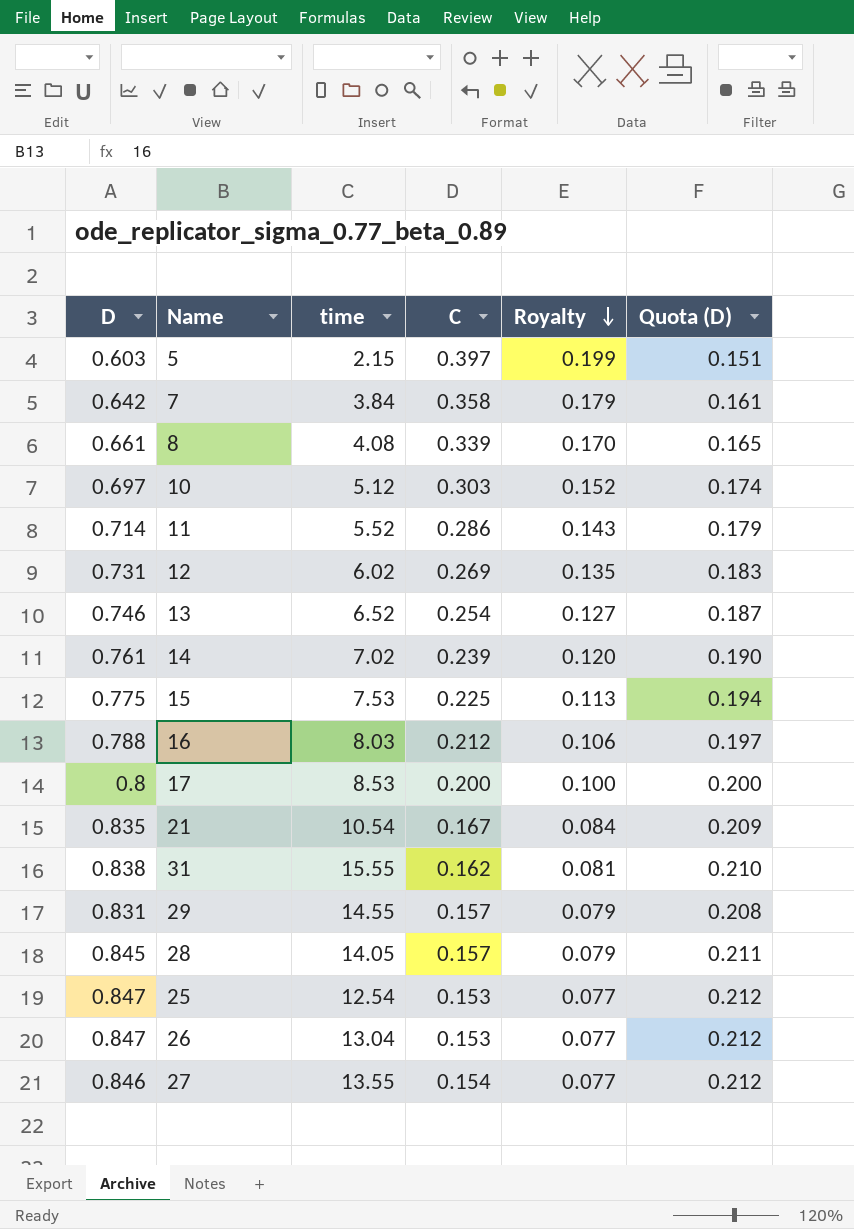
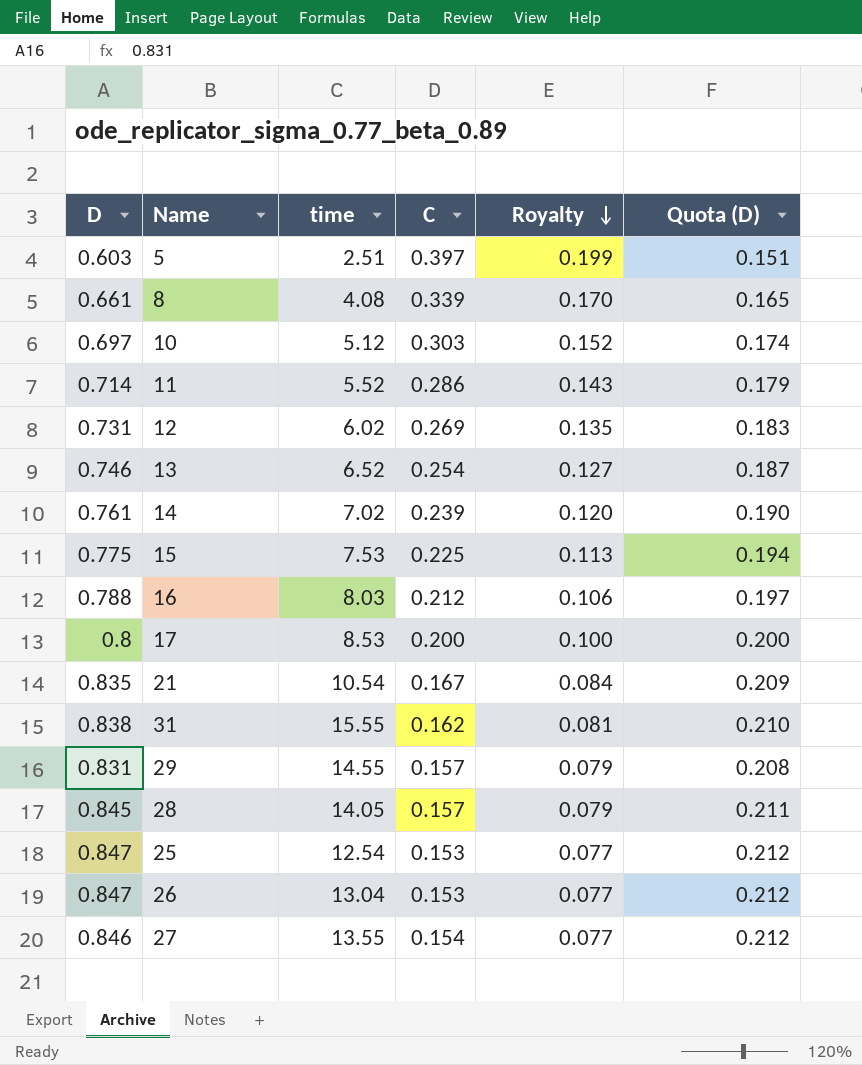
row 7: 0.642 | 3.84 | 0.358 | 0.179 | 0.161 -> none
5 | time: 2.15 -> 2.51

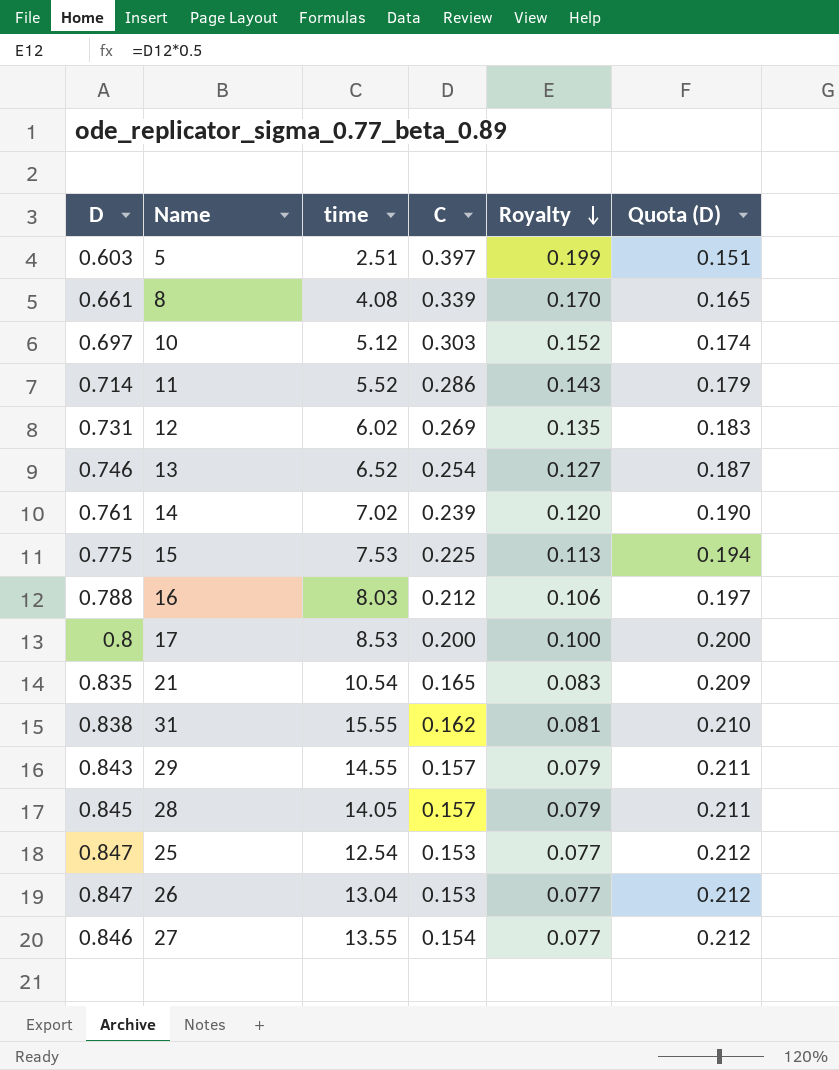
21 | C: 0.167 -> 0.165
21 | Royalty: 0.084 -> 0.083
29 | D: 0.831 -> 0.843
29 | Quota (D): 0.208 -> 0.211

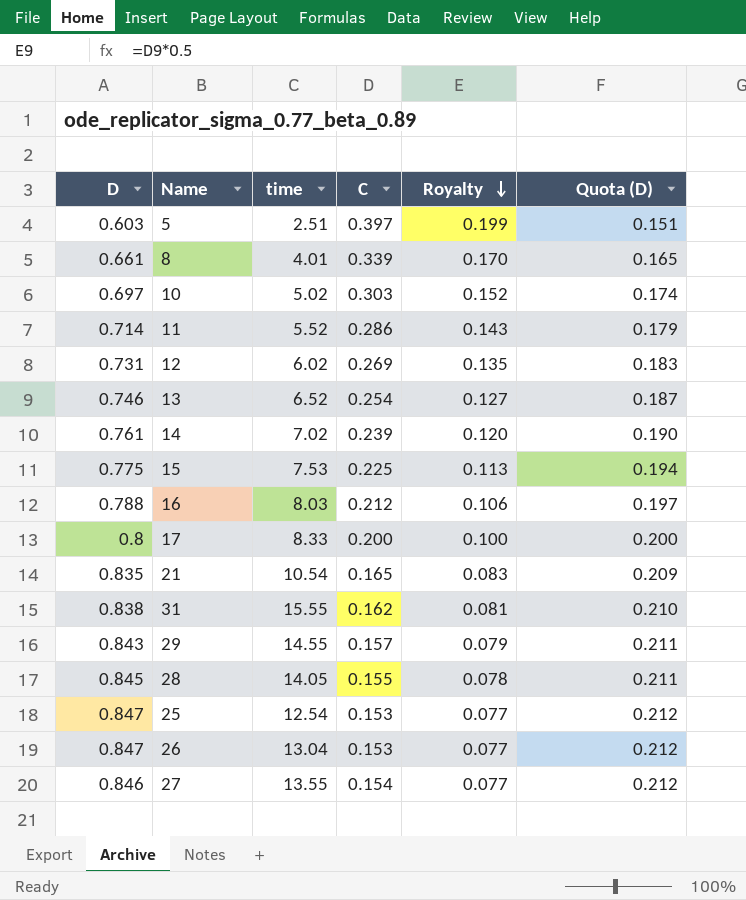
8 | time: 4.08 -> 4.01
10 | time: 5.12 -> 5.02
17 | time: 8.53 -> 8.33
28 | C: 0.157 -> 0.155
28 | Royalty: 0.079 -> 0.078

